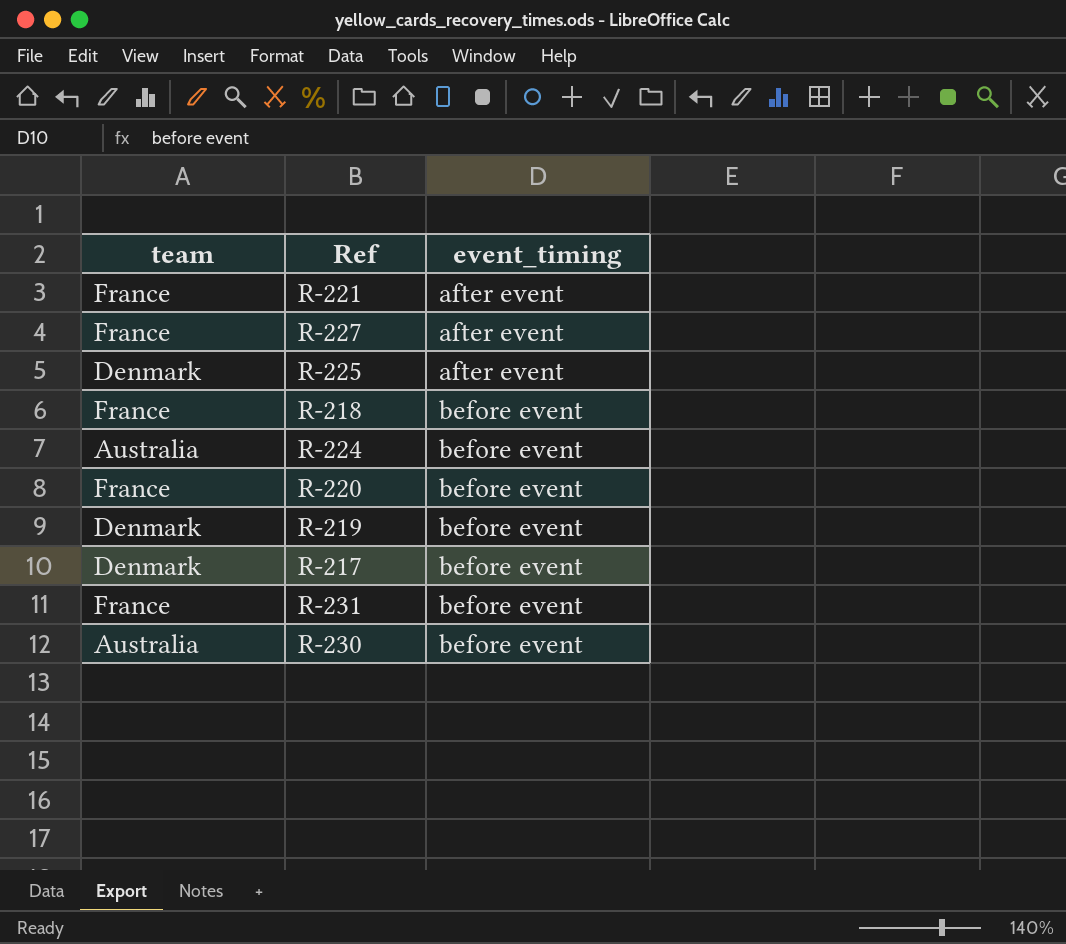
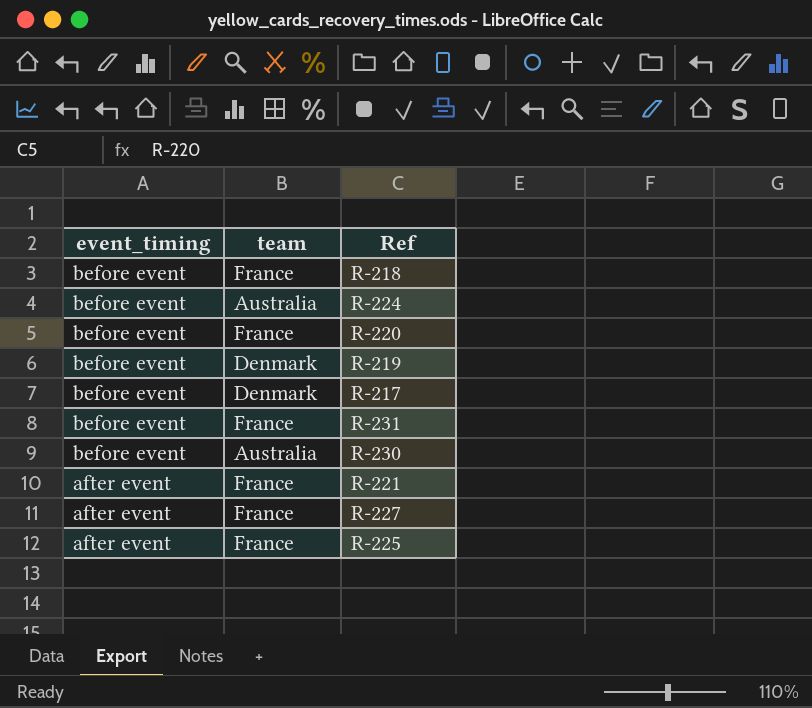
row order: event_timing ascending -> event_timing descending
column event_timing | position: 3 -> 1
R-225 | team: Denmark -> France

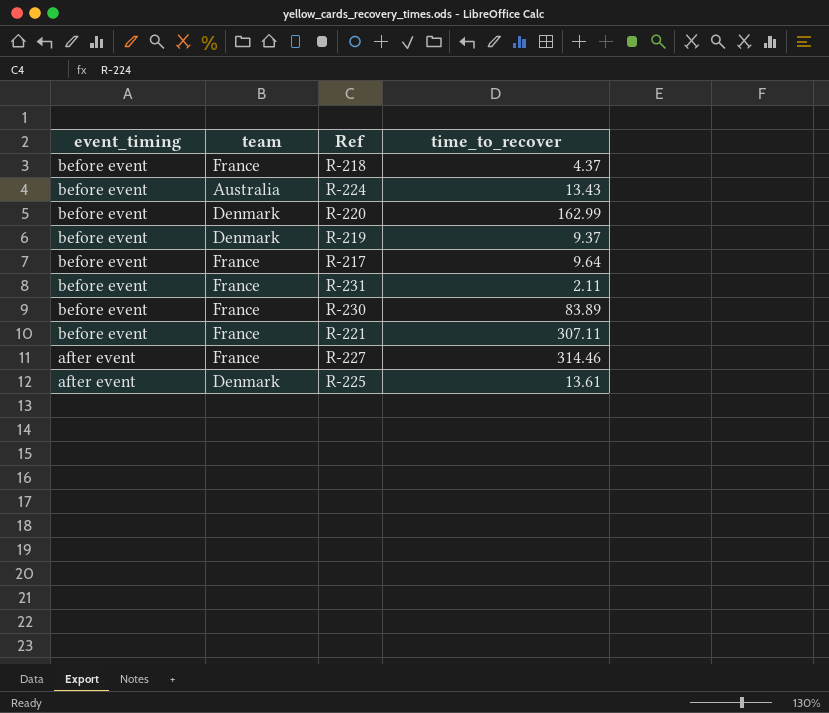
column time_to_recover | position: none -> 4
R-220 | team: France -> Denmark
R-217 | team: Denmark -> France
R-230 | team: Australia -> France
R-221 | event_timing: after event -> before event
R-225 | team: France -> Denmark

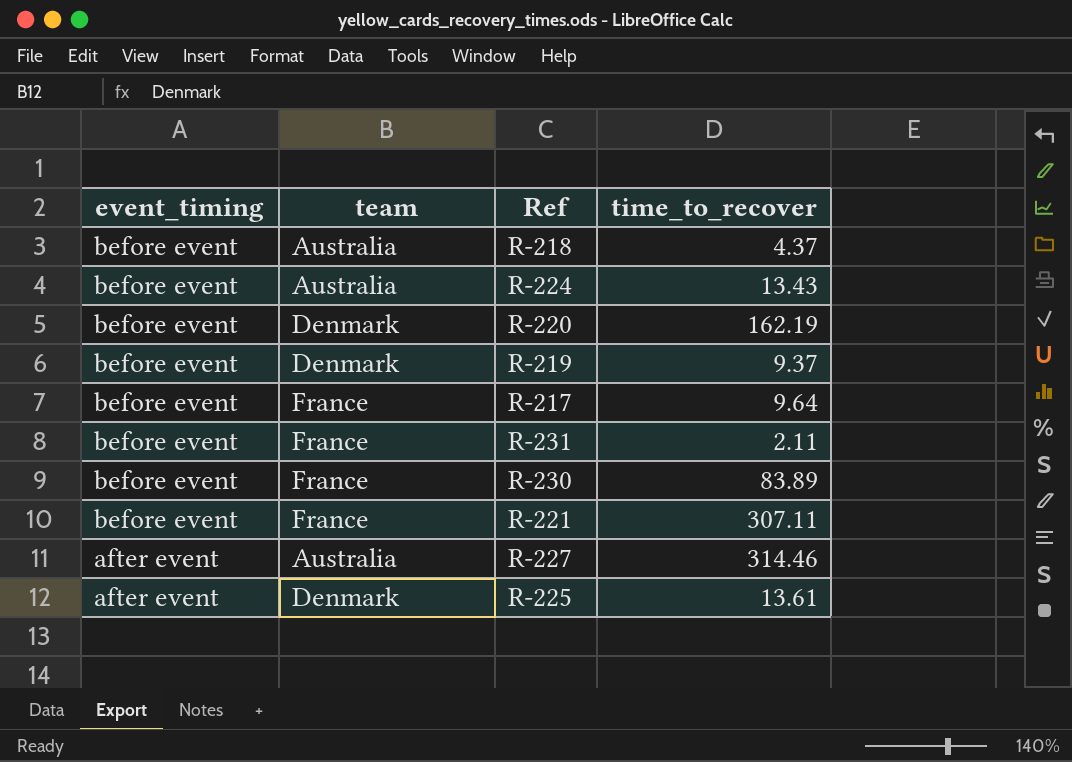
R-218 | team: France -> Australia
R-220 | time_to_recover: 162.99 -> 162.19
R-227 | team: France -> Australia

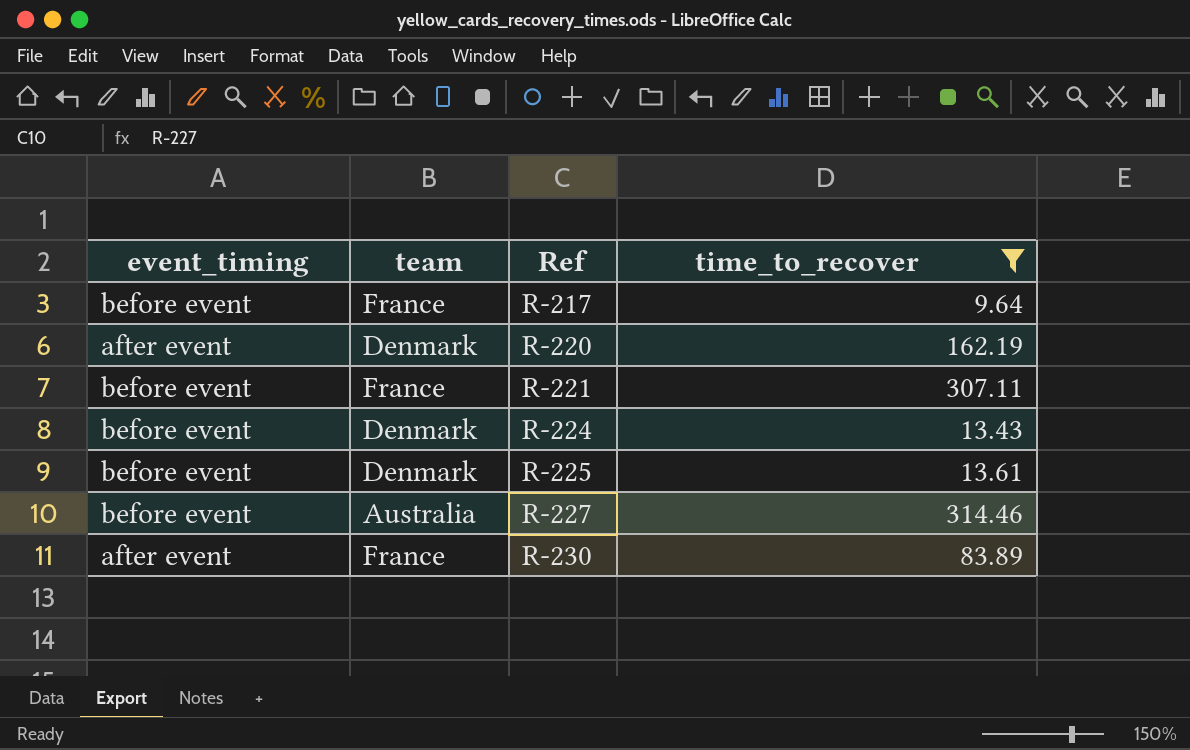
filter: none -> time_to_recover >= 9.64
row order: event_timing descending -> Ref ascending
R-220 | event_timing: before event -> after event
R-224 | team: Australia -> Denmark
R-225 | event_timing: after event -> before event
R-227 | event_timing: after event -> before event
R-230 | event_timing: before event -> after event

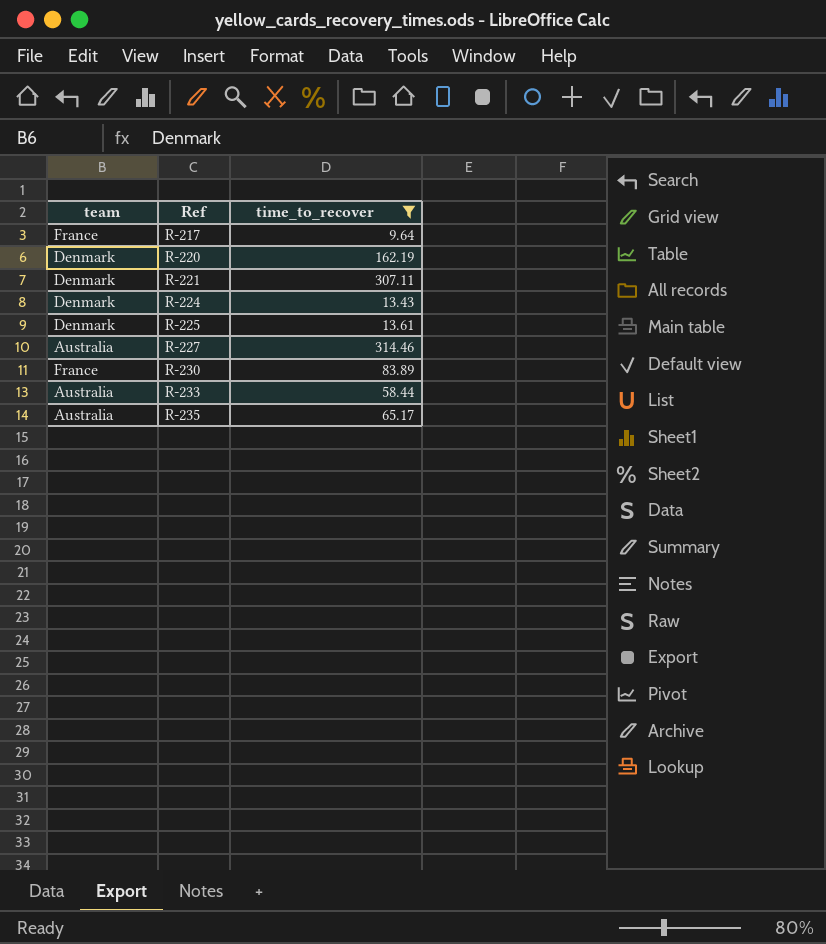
column event_timing | position: 1 -> none
R-221 | team: France -> Denmark
row R-233: none -> Australia | 58.44
row R-235: none -> Australia | 65.17

